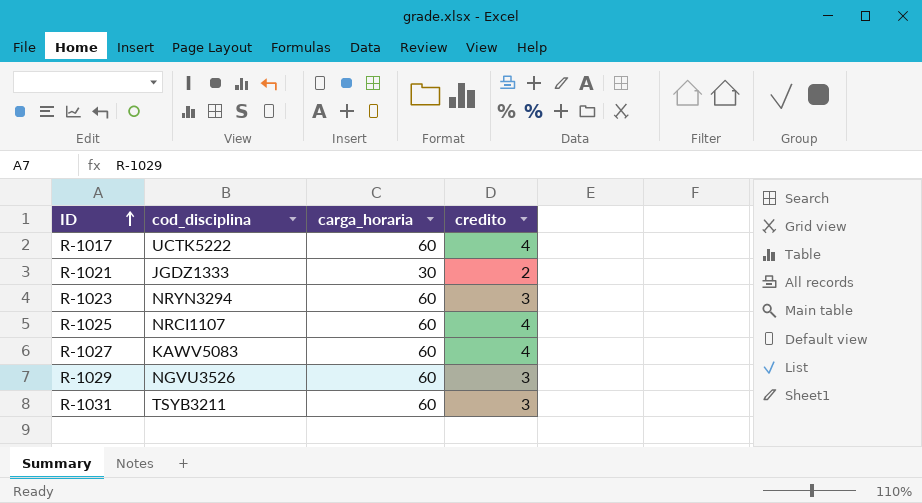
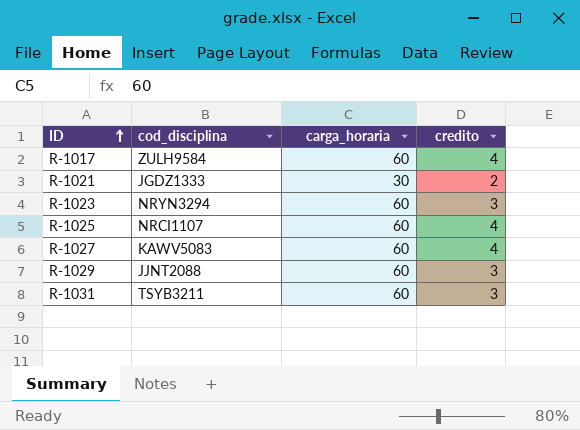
R-1017 | cod_disciplina: UCTK5222 -> ZULH9584
R-1029 | cod_disciplina: NGVU3526 -> JJNT2088

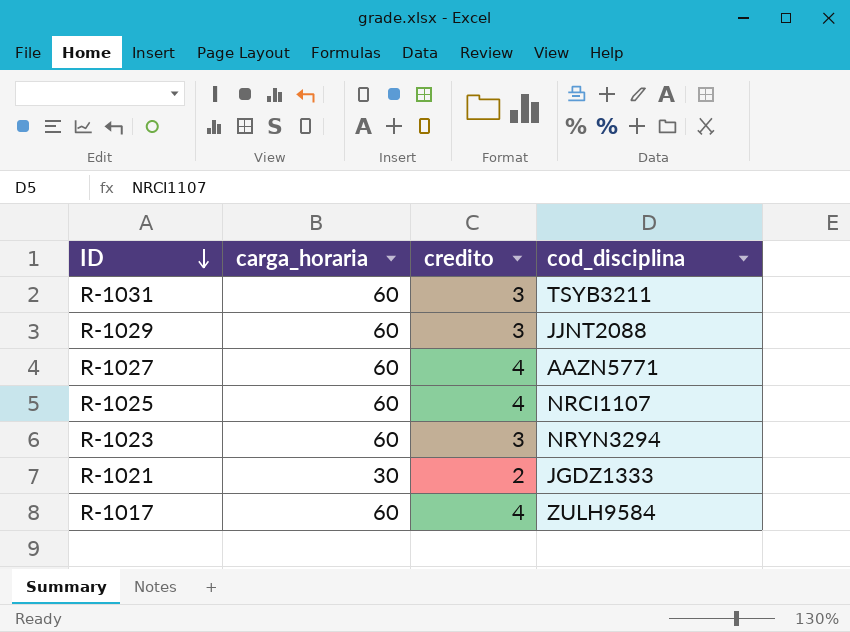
row order: ID ascending -> ID descending
column cod_disciplina | position: 2 -> 4
R-1027 | cod_disciplina: KAWV5083 -> AAZN5771

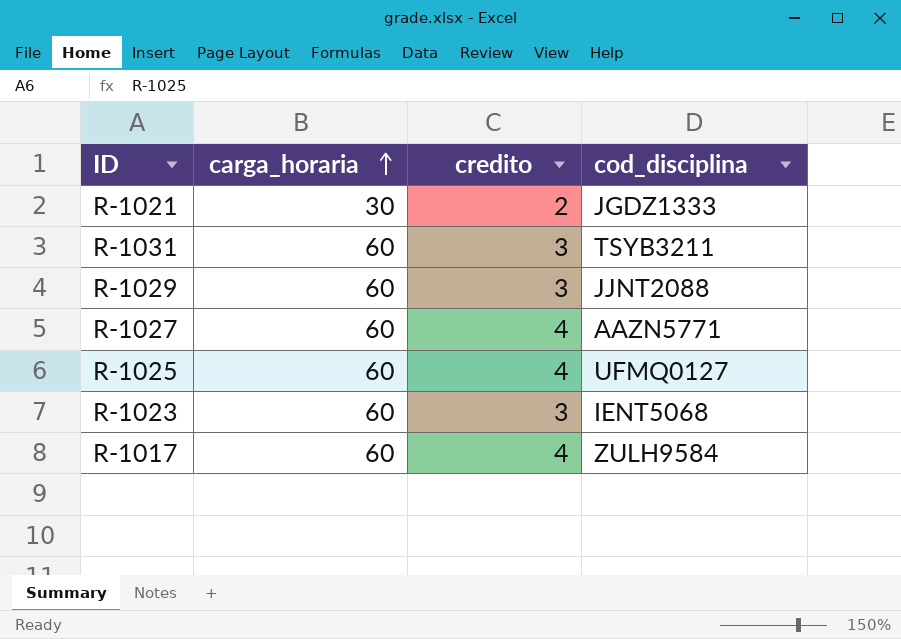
row order: ID descending -> carga_horaria ascending
R-1025 | cod_disciplina: NRCI1107 -> UFMQ0127
R-1023 | cod_disciplina: NRYN3294 -> IENT5068

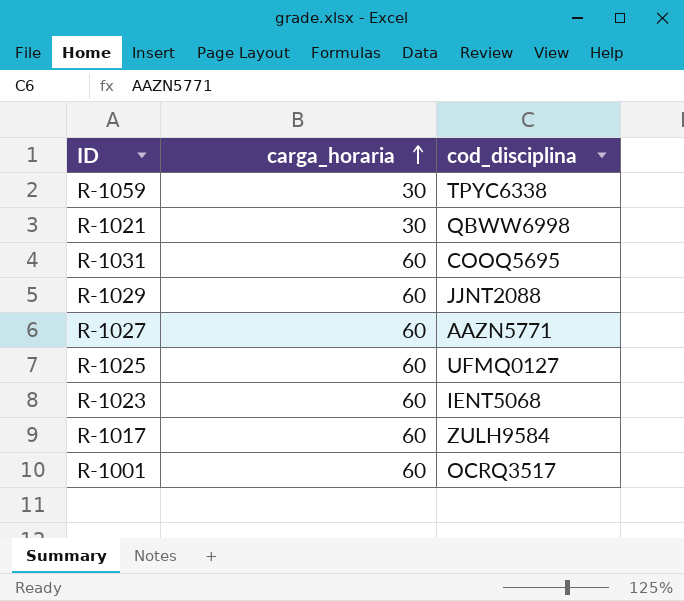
column credito | position: 3 -> none
row R-1059: none -> 30 | TPYC6338
R-1021 | cod_disciplina: JGDZ1333 -> QBWW6998
R-1031 | cod_disciplina: TSYB3211 -> COOQ5695
row R-1001: none -> 60 | OCRQ3517

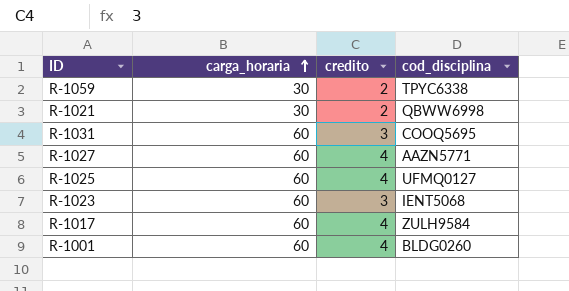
column credito | position: none -> 3
row R-1029: 60 | JJNT2088 -> none
R-1001 | cod_disciplina: OCRQ3517 -> BLDG0260

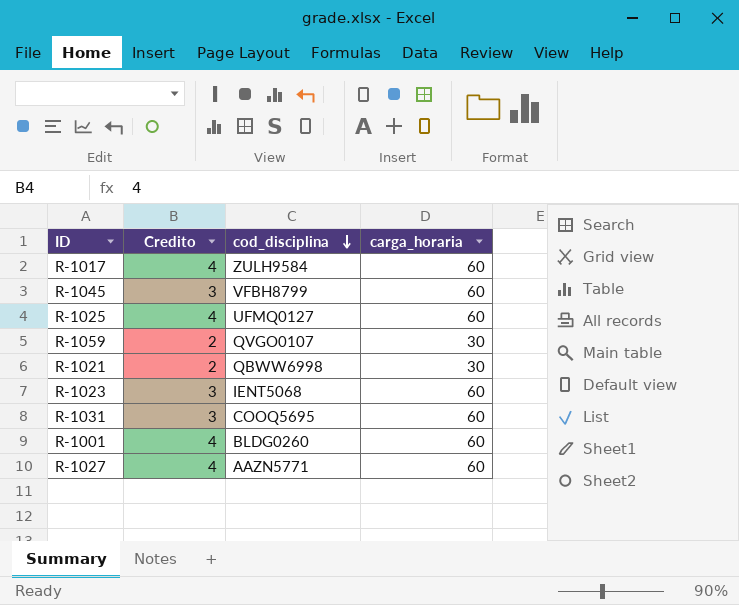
row order: carga_horaria ascending -> cod_disciplina descending
column name: credito -> Credito
column carga_horaria | position: 2 -> 4
row R-1045: none -> 3 | VFBH8799 | 60
R-1059 | cod_disciplina: TPYC6338 -> QVGO0107

